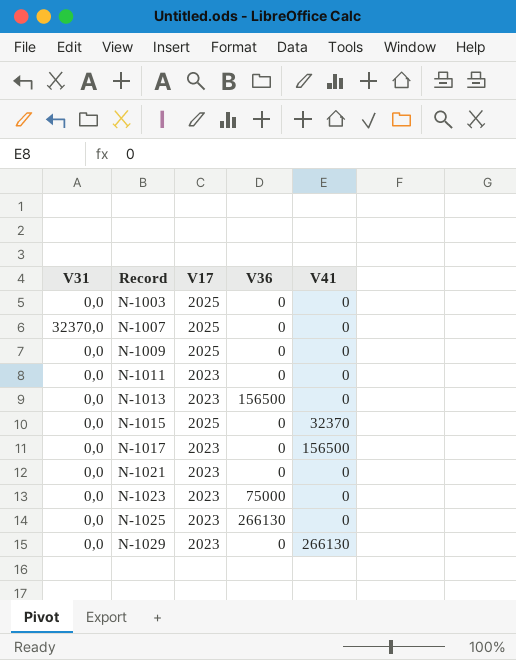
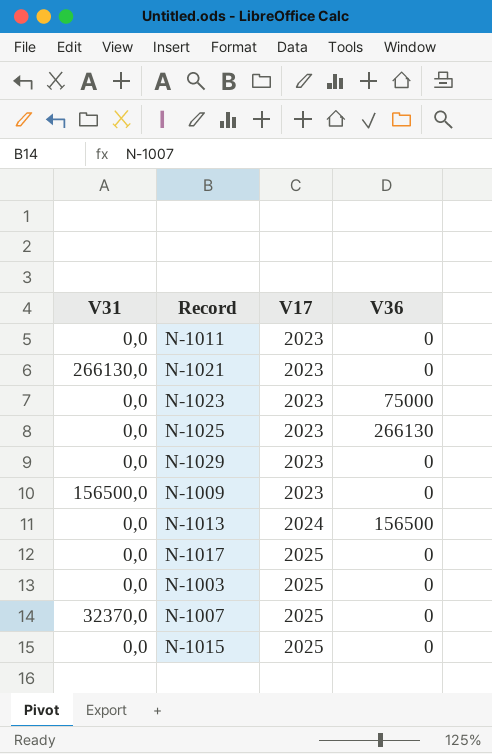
row order: Record ascending -> V17 ascending
column V41 | position: 5 -> none
N-1021 | V31: 0,0 -> 266130,0
N-1009 | V31: 0,0 -> 156500,0
N-1009 | V17: 2025 -> 2023
N-1013 | V17: 2023 -> 2024
N-1017 | V17: 2023 -> 2025

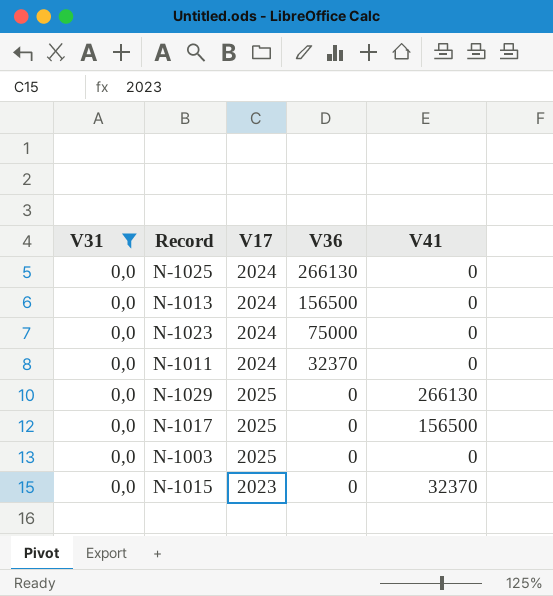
filter: none -> V31 = 0,0
row order: V17 ascending -> V36 descending
column V41 | position: none -> 5
N-1025 | V17: 2023 -> 2024
N-1023 | V17: 2023 -> 2024
N-1011 | V17: 2023 -> 2024
N-1011 | V36: 0 -> 32370
N-1029 | V17: 2023 -> 2025
N-1015 | V17: 2025 -> 2023

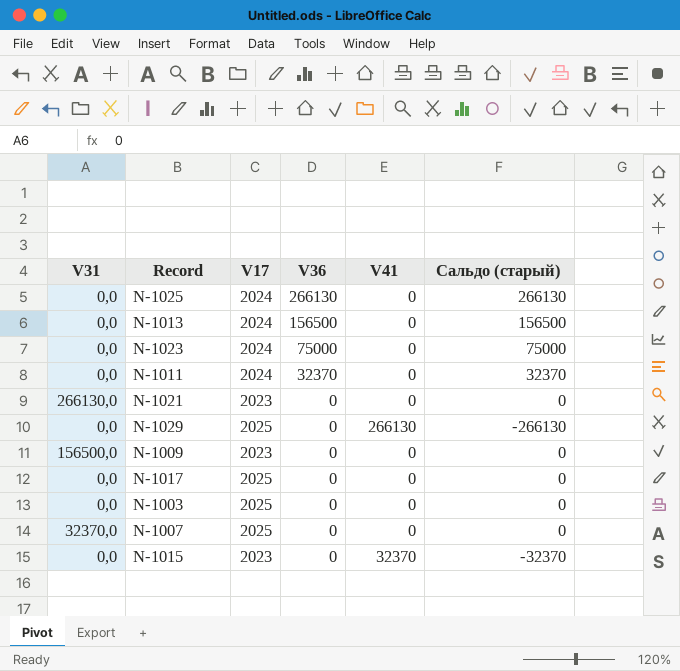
filter: V31 = 0,0 -> none
column Сальдо (старый) | formula: none -> [V36] - [V41]
N-1017 | V41: 156500 -> 0

